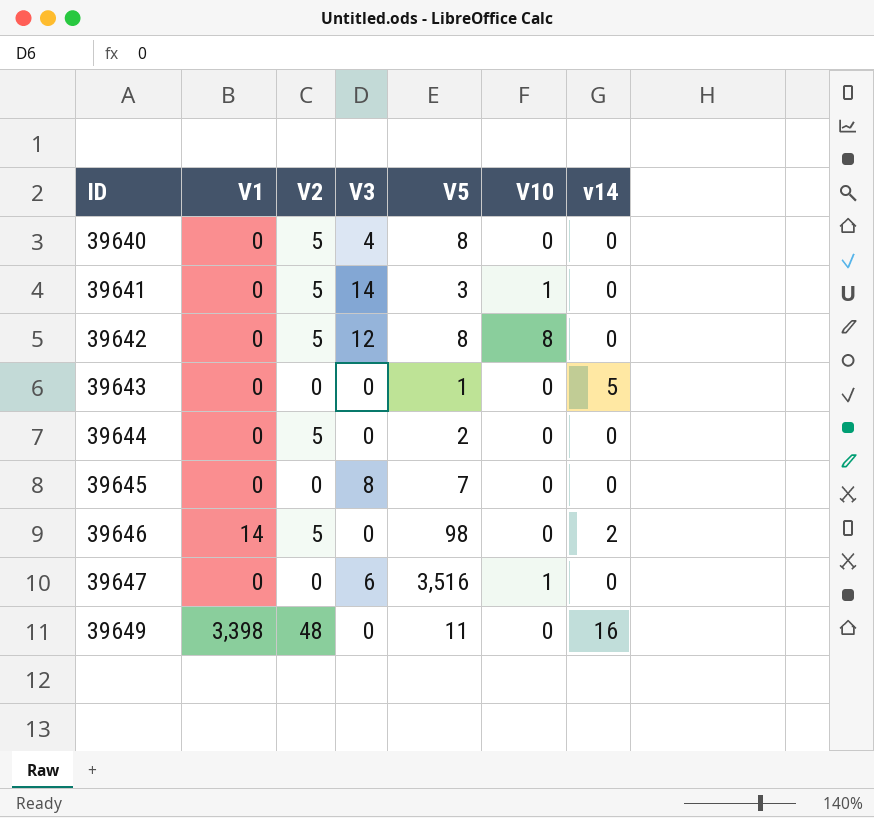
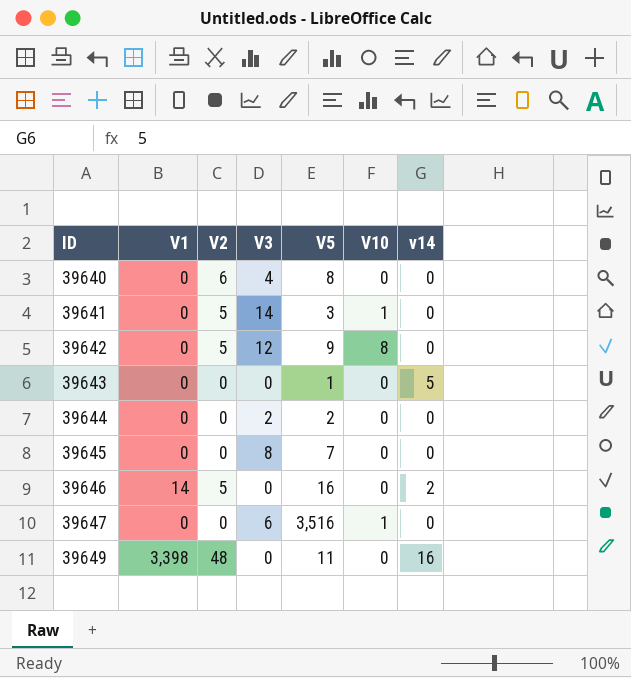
39640 | V2: 5 -> 6
39642 | V5: 8 -> 9
39644 | V2: 5 -> 0
39644 | V3: 0 -> 2
39646 | V5: 98 -> 16

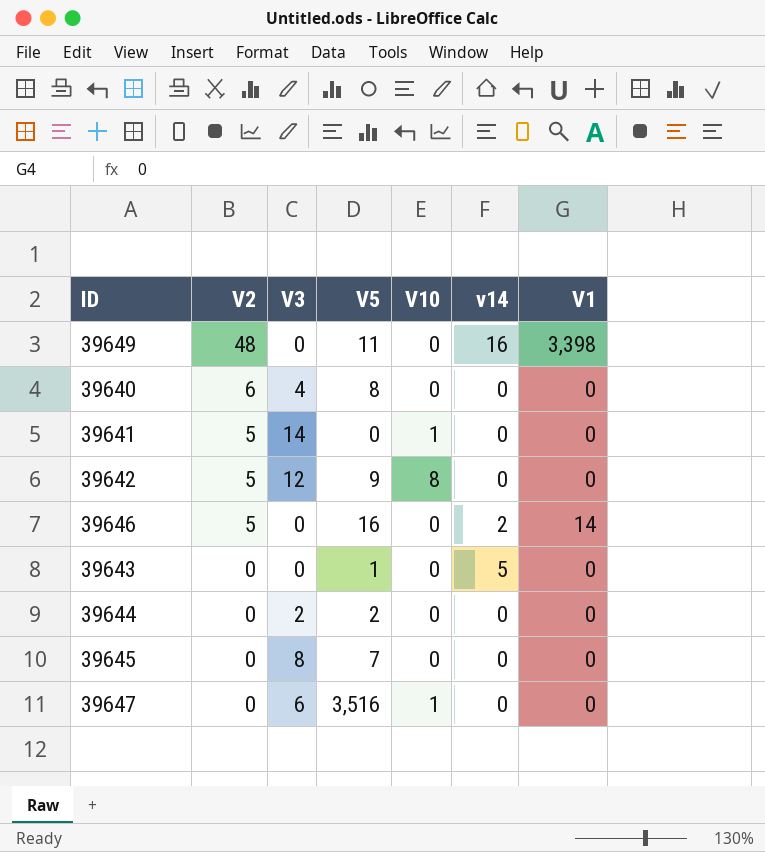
row order: ID ascending -> V2 descending
column V1 | position: 2 -> 7
39641 | V5: 3 -> 0

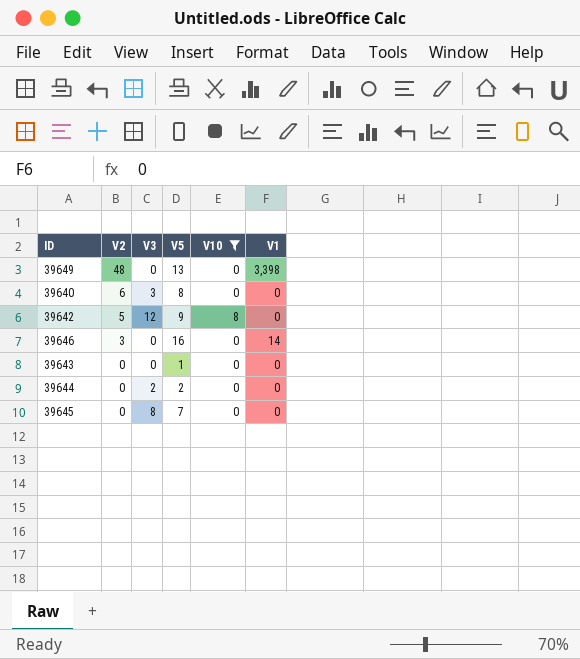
filter: none -> V10 != 1
column v14 | position: 6 -> none
39649 | V5: 11 -> 13
39640 | V3: 4 -> 3
39646 | V2: 5 -> 3

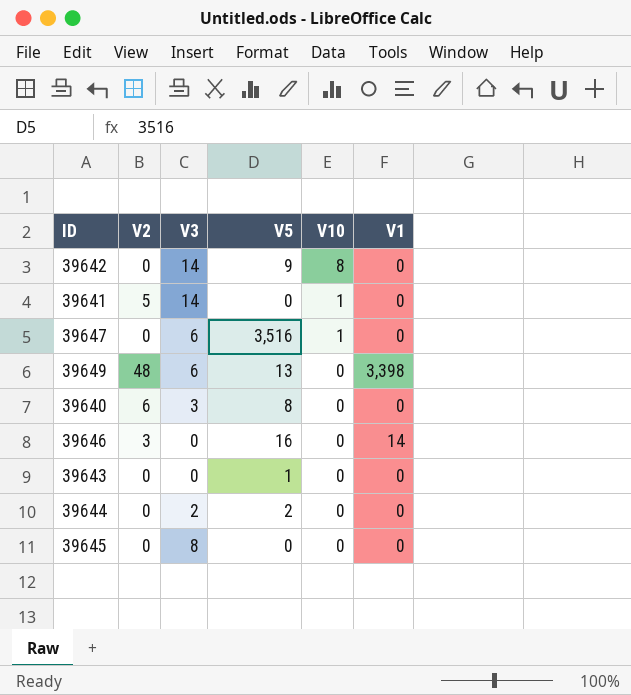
filter: V10 != 1 -> none
row order: V2 descending -> V10 descending
39642 | V2: 5 -> 0
39642 | V3: 12 -> 14
39649 | V3: 0 -> 6
39645 | V5: 7 -> 0

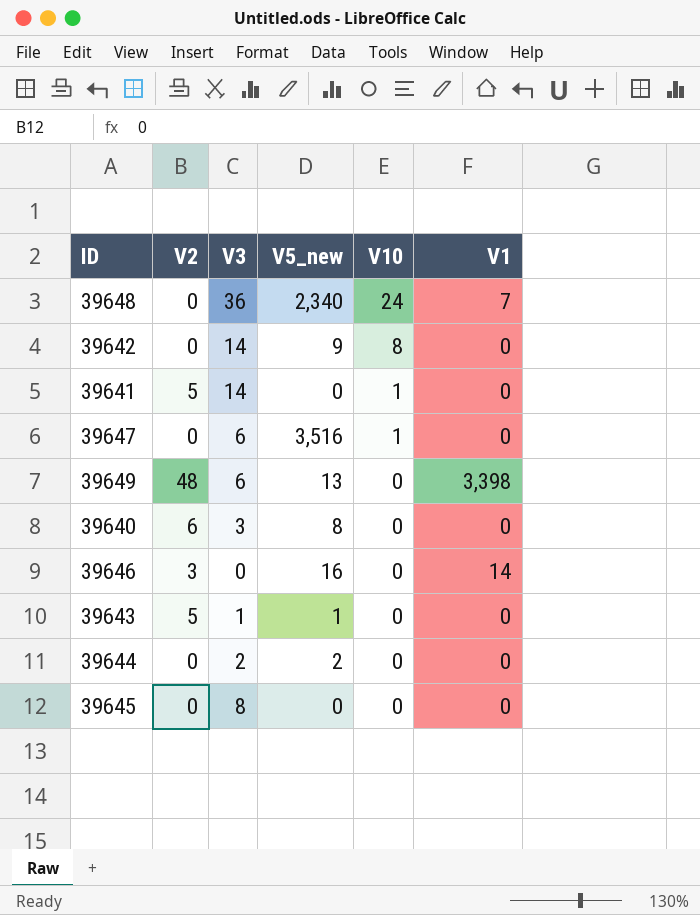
column name: V5 -> V5_new
row 39648: none -> 0 | 36 | 2,340 | 24 | 7
39643 | V2: 0 -> 5
39643 | V3: 0 -> 1

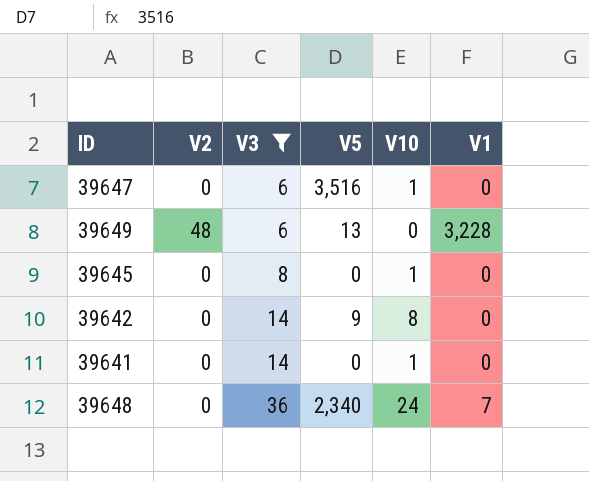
filter: none -> V3 >= 6
row order: V10 descending -> V3 ascending
column name: V5_new -> V5
39649 | V1: 3,398 -> 3,228
39645 | V10: 0 -> 1
39641 | V2: 5 -> 0

